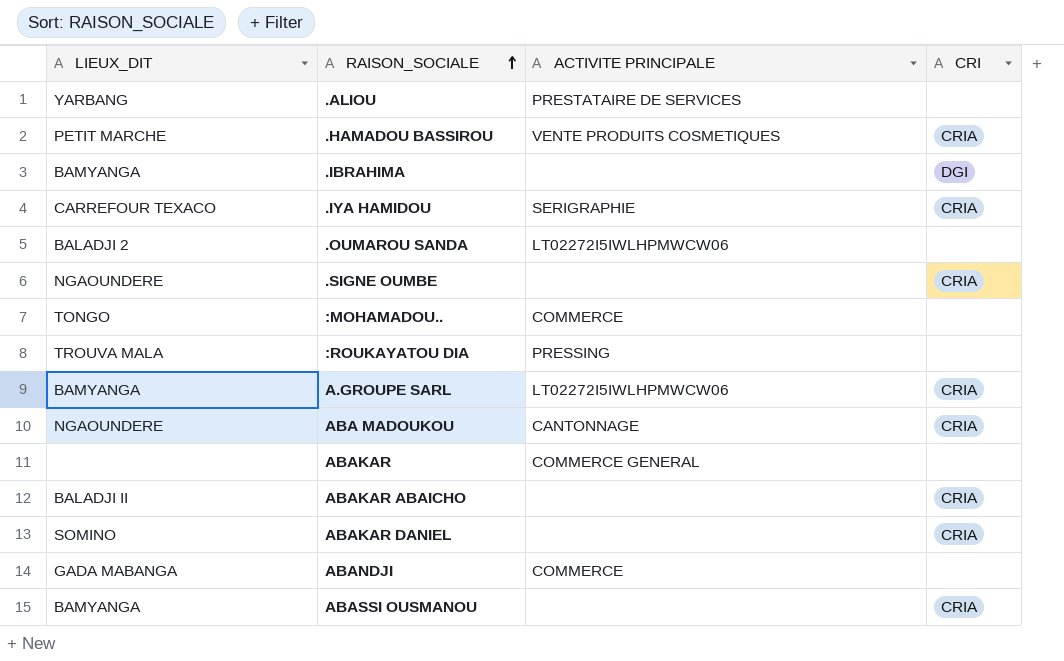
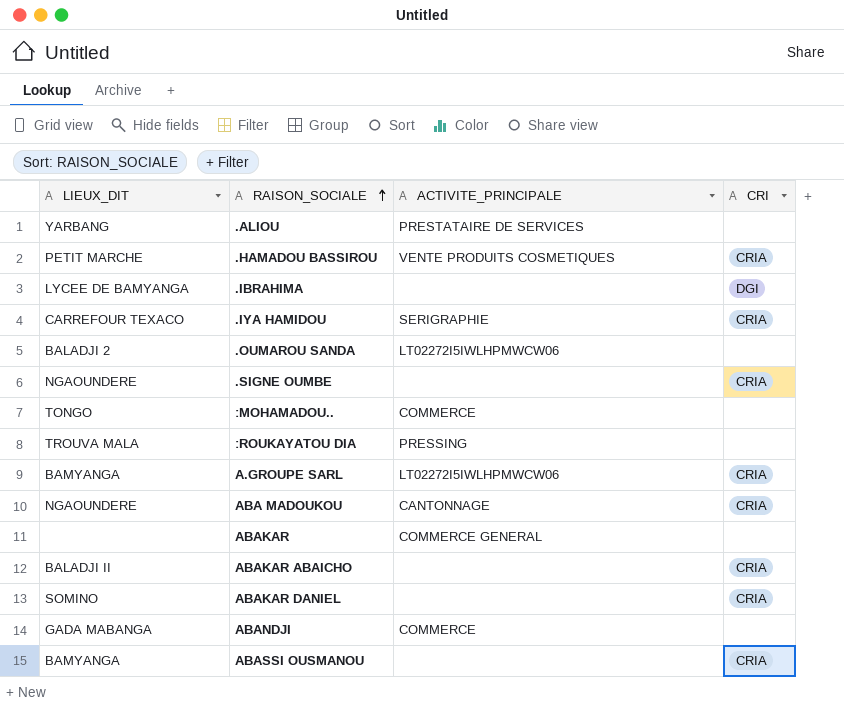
column name: ACTIVITE PRINCIPALE -> ACTIVITE_PRINCIPALE
.IBRAHIMA | LIEUX_DIT: BAMYANGA -> LYCEE DE BAMYANGA

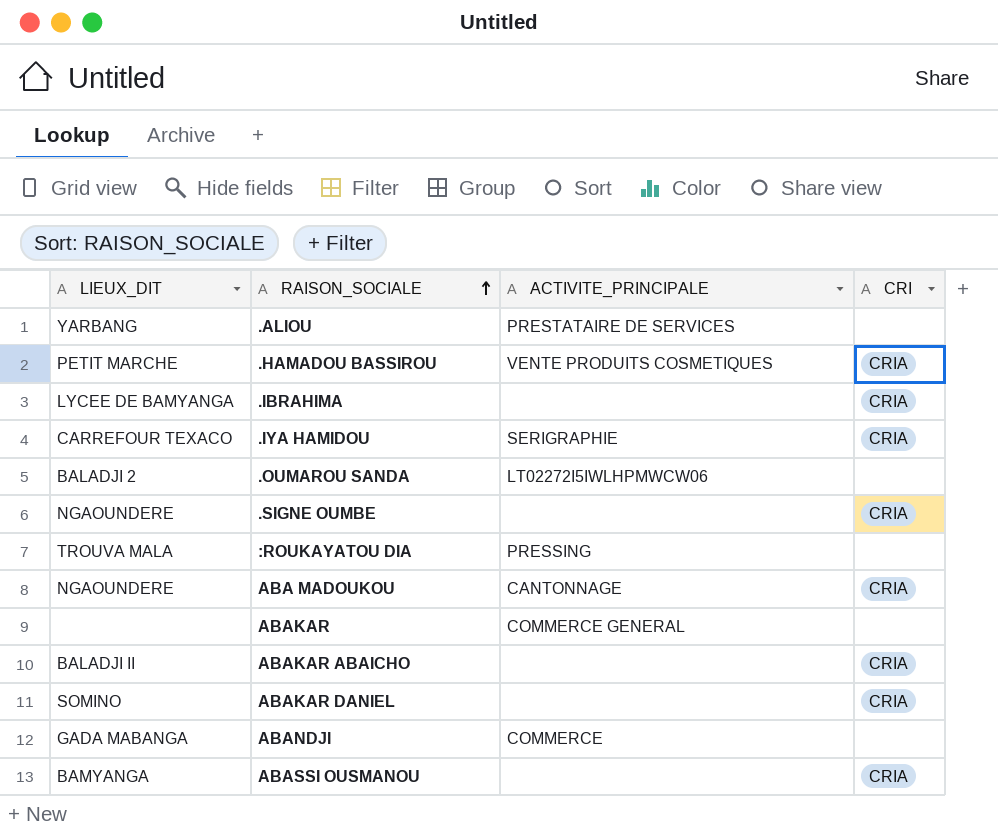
row :MOHAMADOU..: TONGO | COMMERCE | none -> none
row A.GROUPE SARL: BAMYANGA | LT02272I5IWLHPMWCW06 | CRIA -> none
.IBRAHIMA | CRI: DGI -> CRIA

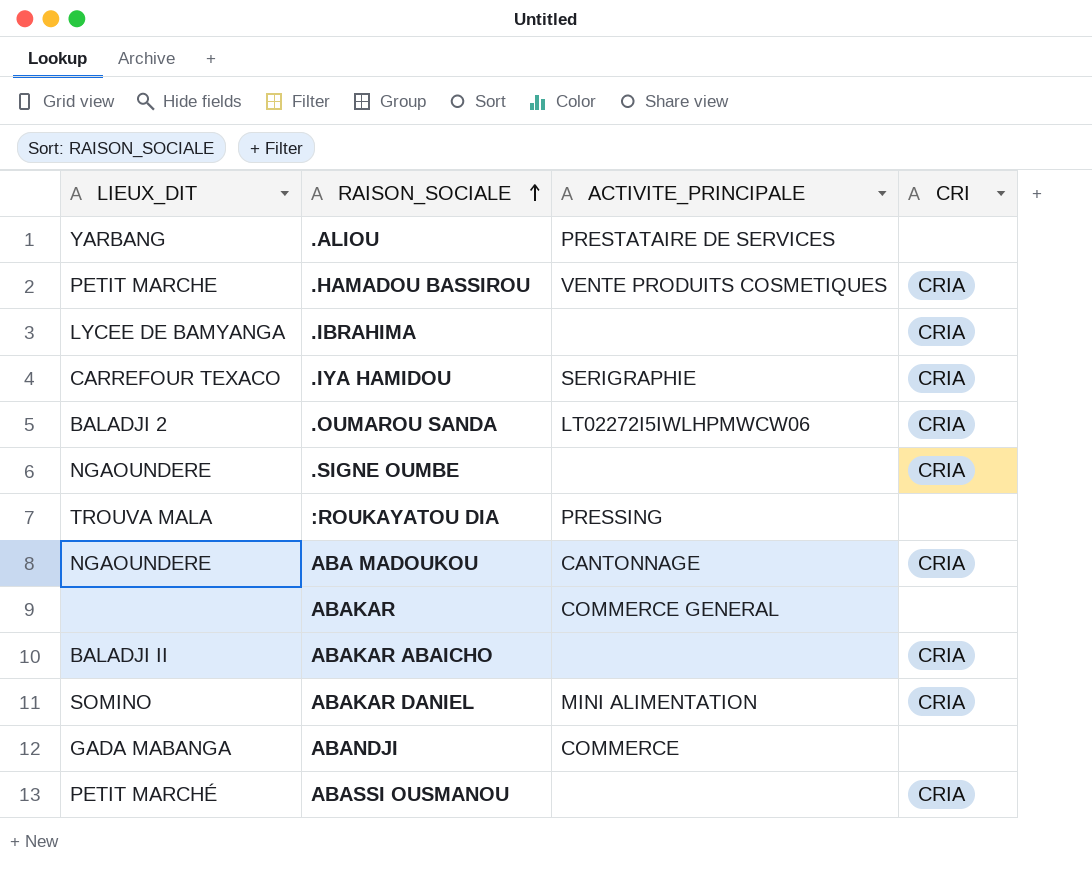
.OUMAROU SANDA | CRI: none -> CRIA
ABAKAR DANIEL | ACTIVITE_PRINCIPALE: none -> MINI ALIMENTATION
ABASSI OUSMANOU | LIEUX_DIT: BAMYANGA -> PETIT MARCHÉ

